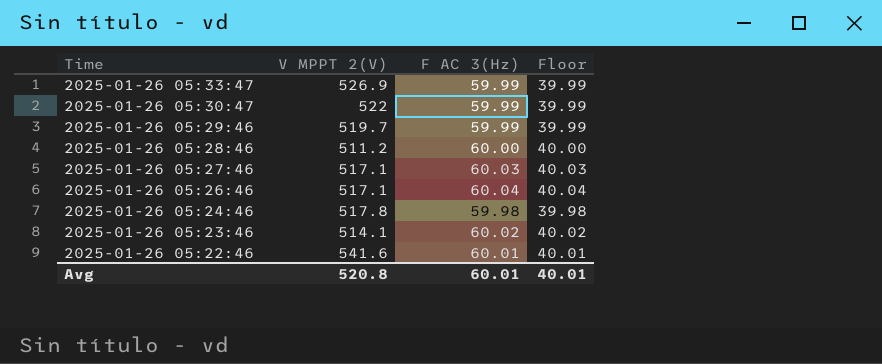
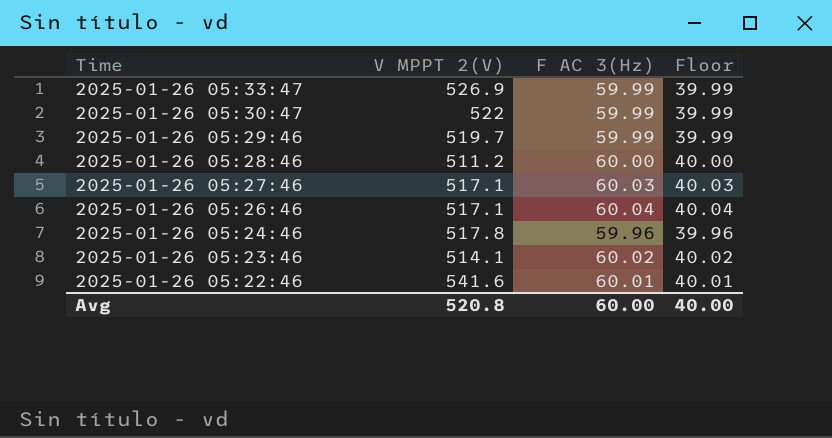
2025-01-26 05:24:46 | F AC 3(Hz): 59.98 -> 59.96
2025-01-26 05:24:46 | Floor: 39.98 -> 39.96
Avg | F AC 3(Hz): 60.01 -> 60.00
Avg | Floor: 40.01 -> 40.00

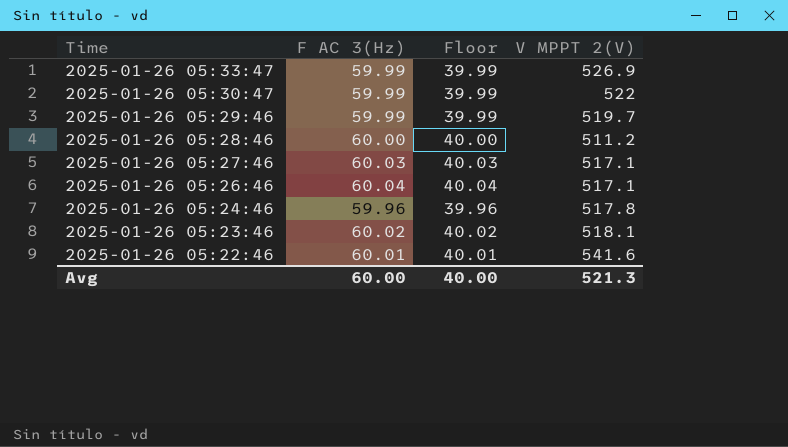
column V MPPT 2(V) | position: 2 -> 4
2025-01-26 05:23:46 | V MPPT 2(V): 514.1 -> 518.1
Avg | V MPPT 2(V): 520.8 -> 521.3

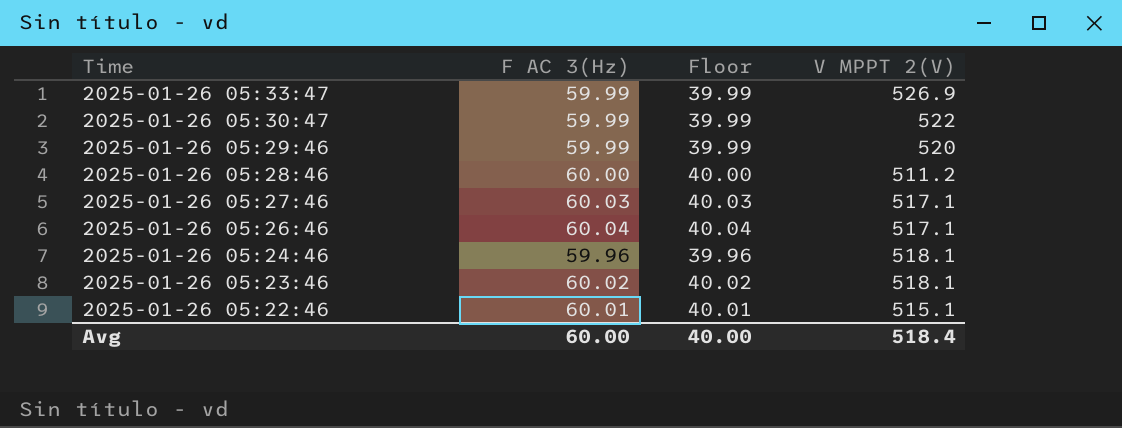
2025-01-26 05:29:46 | V MPPT 2(V): 519.7 -> 520
2025-01-26 05:24:46 | V MPPT 2(V): 517.8 -> 518.1
2025-01-26 05:22:46 | V MPPT 2(V): 541.6 -> 515.1
Avg | V MPPT 2(V): 521.3 -> 518.4

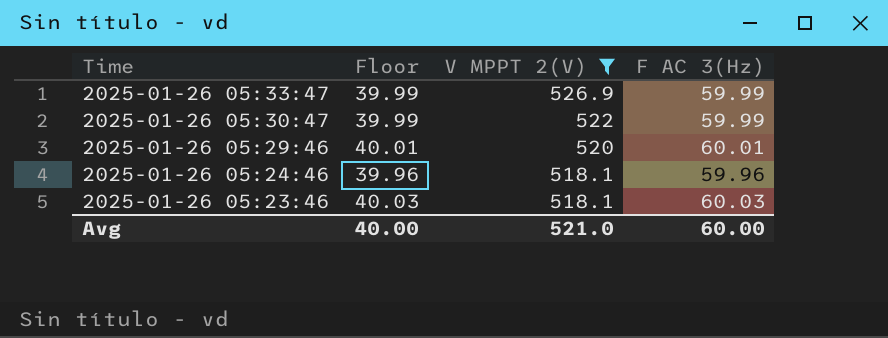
filter: none -> V MPPT 2(V) >= 518.1
column F AC 3(Hz) | position: 2 -> 4
2025-01-26 05:29:46 | Floor: 39.99 -> 40.01
2025-01-26 05:29:46 | F AC 3(Hz): 59.99 -> 60.01
2025-01-26 05:23:46 | Floor: 40.02 -> 40.03
2025-01-26 05:23:46 | F AC 3(Hz): 60.02 -> 60.03
Avg | V MPPT 2(V): 518.4 -> 521.0

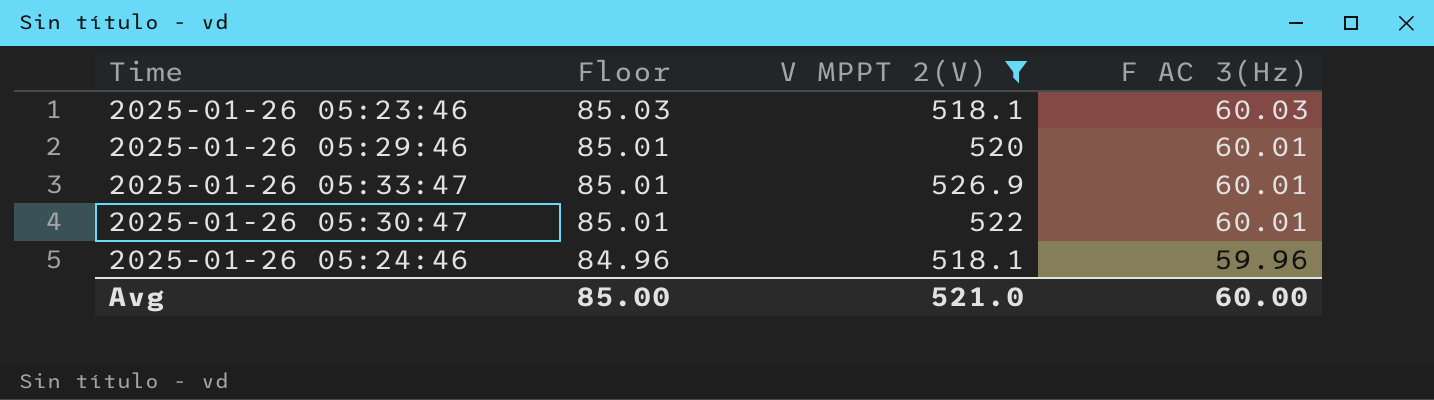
row order: Time descending -> Floor descending
column Floor | formula: [F AC 3(Hz)] - 20 -> [F AC 3(Hz)] + 25
2025-01-26 05:33:47 | F AC 3(Hz): 59.99 -> 60.01
2025-01-26 05:30:47 | F AC 3(Hz): 59.99 -> 60.01
Avg | Floor: 40.00 -> 85.00

